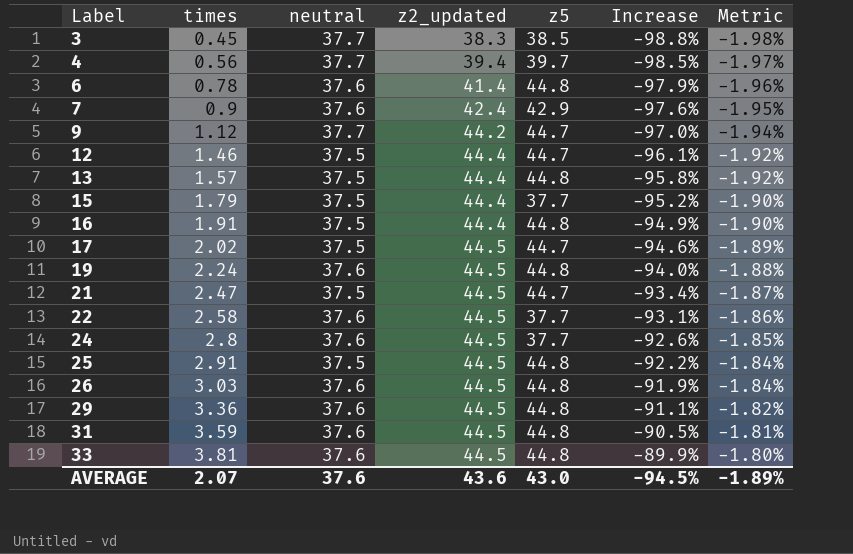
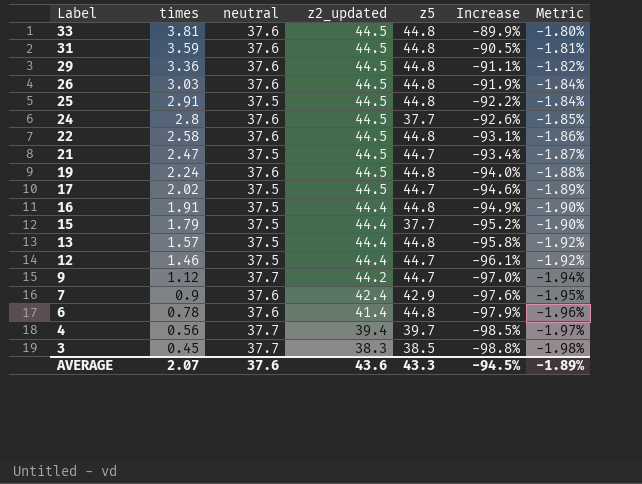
row order: Label ascending -> Label descending
22 | z5: 37.7 -> 44.8
AVERAGE | z5: 43.0 -> 43.3

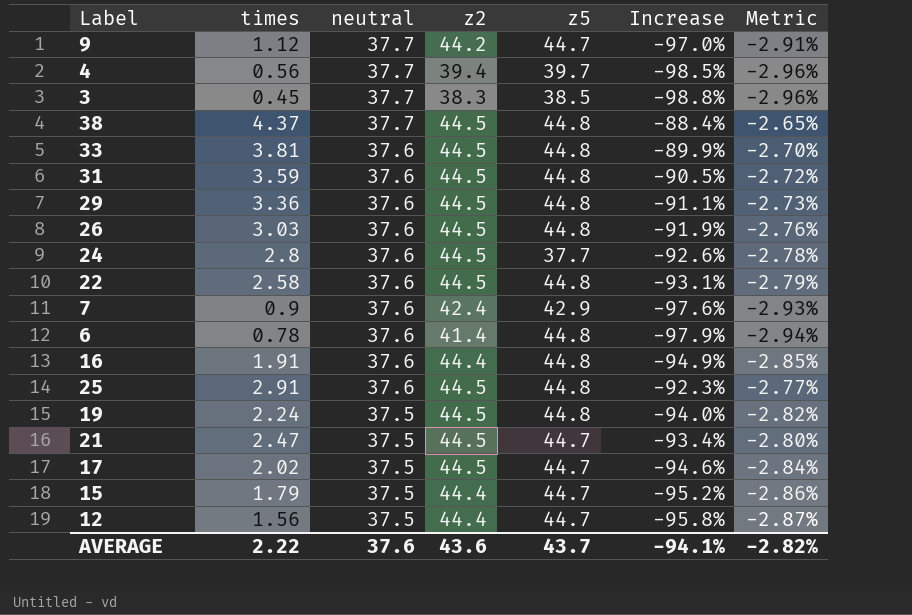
row order: Label descending -> neutral descending
column name: z2_updated -> z2
column Metric | formula: [Increase] * 0.02 -> [Increase] * 0.03
row 13: 1.57 | 37.5 | 44.4 | 44.8 | -95.8% | -1.92% -> none
row 38: none -> 4.37 | 37.7 | 44.5 | 44.8 | -88.4% | -2.65%
16 | neutral: 37.5 -> 37.6
25 | neutral: 37.5 -> 37.6
25 | Increase: -92.2% -> -92.3%
19 | neutral: 37.6 -> 37.5
15 | z5: 37.7 -> 44.7
12 | times: 1.46 -> 1.56
12 | Increase: -96.1% -> -95.8%
AVERAGE | times: 2.07 -> 2.22
AVERAGE | z5: 43.3 -> 43.7
AVERAGE | Increase: -94.5% -> -94.1%
AVERAGE | Metric: -1.89% -> -2.82%

